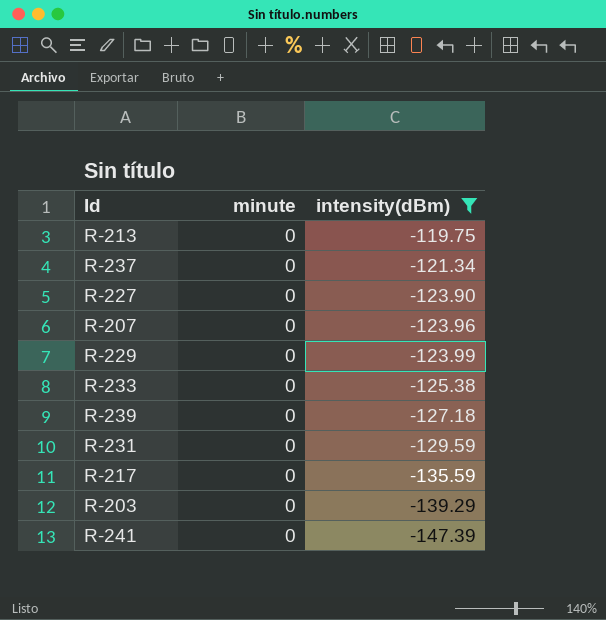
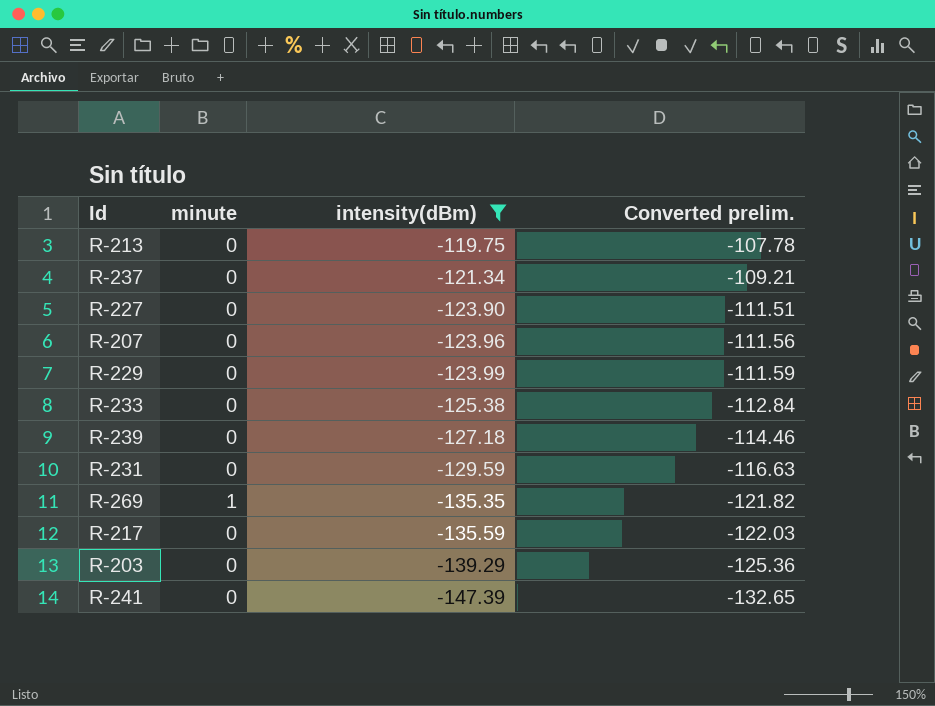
column Converted prelim. | formula: none -> [intensity(dBm)] * 0.9
row R-269: none -> 1 | -135.35 | -121.82

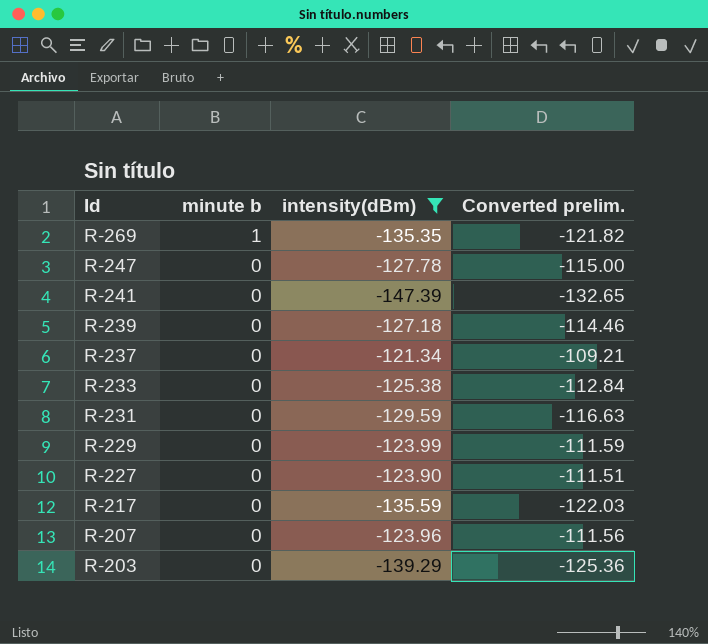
row order: intensity(dBm) descending -> Id descending
column name: minute -> minute b
row R-213: 0 | -119.75 | -107.78 -> none
row R-247: none -> 0 | -127.78 | -115.00

